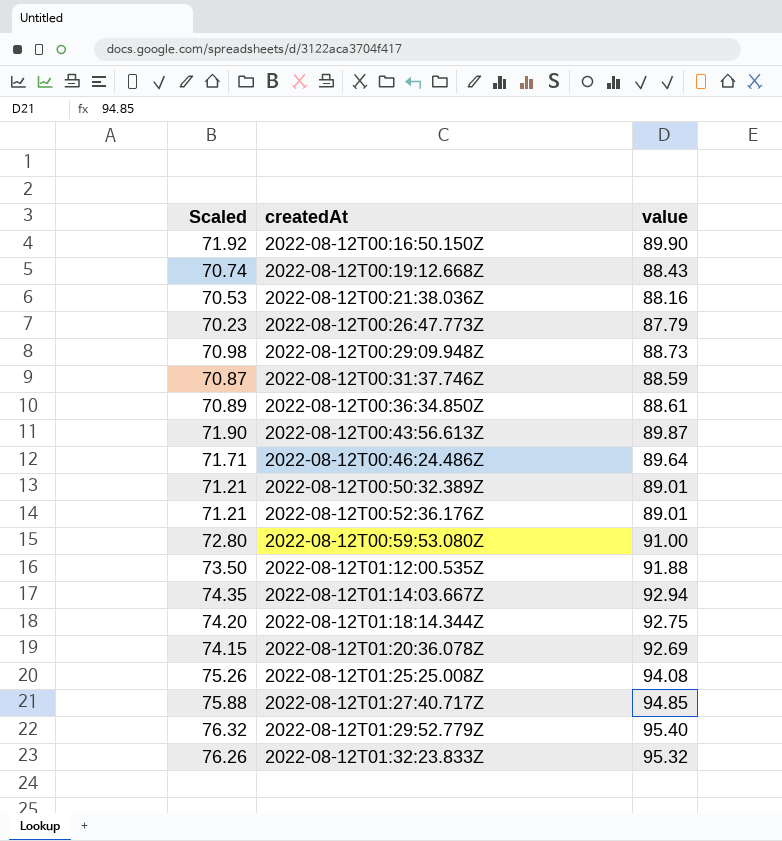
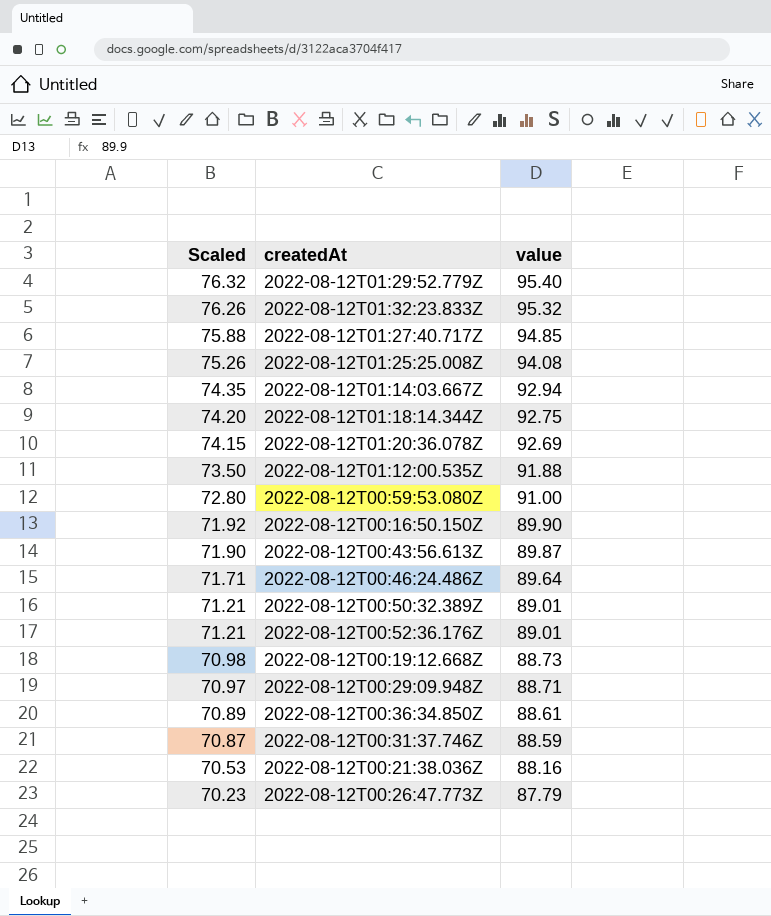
row order: createdAt ascending -> Scaled descending
2022-08-12T00:19:12.668Z | Scaled: 70.74 -> 70.98
2022-08-12T00:19:12.668Z | value: 88.43 -> 88.73
2022-08-12T00:29:09.948Z | Scaled: 70.98 -> 70.97
2022-08-12T00:29:09.948Z | value: 88.73 -> 88.71

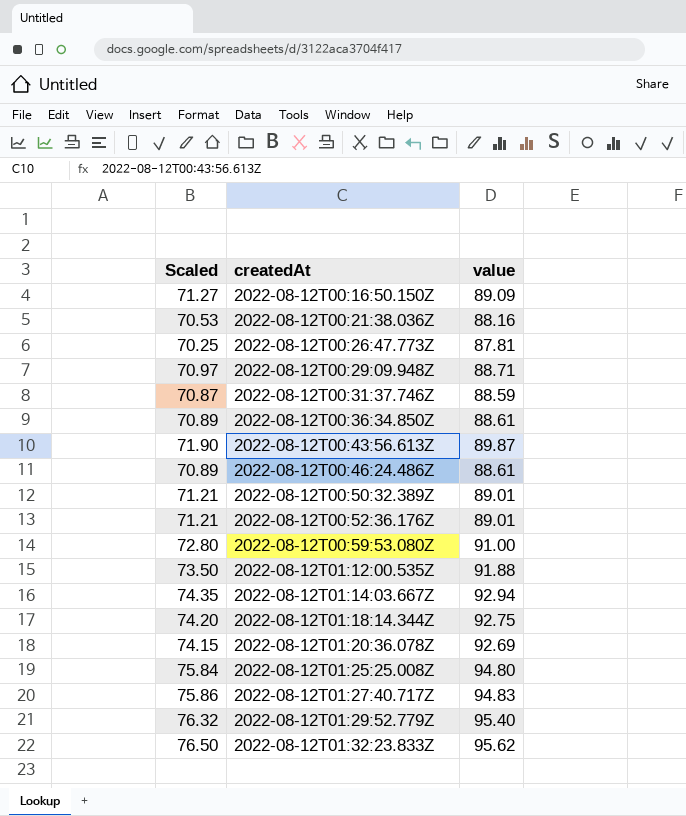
row order: Scaled descending -> createdAt ascending
row 2022-08-12T00:19:12.668Z: 70.98 | 88.73 -> none
2022-08-12T00:16:50.150Z | Scaled: 71.92 -> 71.27
2022-08-12T00:16:50.150Z | value: 89.90 -> 89.09
2022-08-12T00:26:47.773Z | Scaled: 70.23 -> 70.25
2022-08-12T00:26:47.773Z | value: 87.79 -> 87.81
2022-08-12T00:46:24.486Z | Scaled: 71.71 -> 70.89
2022-08-12T00:46:24.486Z | value: 89.64 -> 88.61
2022-08-12T01:25:25.008Z | Scaled: 75.26 -> 75.84
2022-08-12T01:25:25.008Z | value: 94.08 -> 94.80
2022-08-12T01:27:40.717Z | Scaled: 75.88 -> 75.86
2022-08-12T01:27:40.717Z | value: 94.85 -> 94.83
2022-08-12T01:32:23.833Z | Scaled: 76.26 -> 76.50
2022-08-12T01:32:23.833Z | value: 95.32 -> 95.62

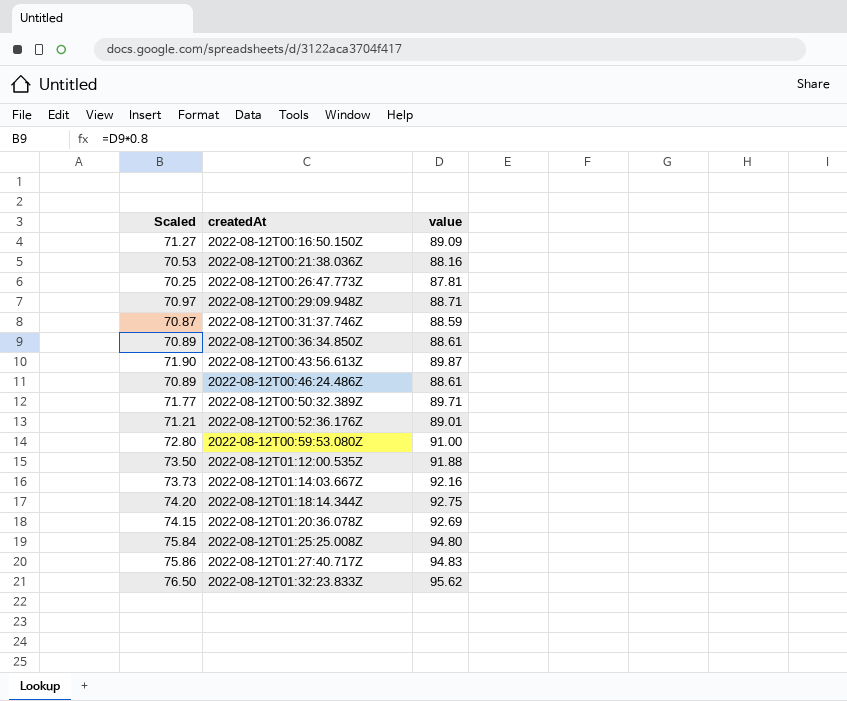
row 2022-08-12T01:29:52.779Z: 76.32 | 95.40 -> none
2022-08-12T00:50:32.389Z | Scaled: 71.21 -> 71.77
2022-08-12T00:50:32.389Z | value: 89.01 -> 89.71
2022-08-12T01:14:03.667Z | Scaled: 74.35 -> 73.73
2022-08-12T01:14:03.667Z | value: 92.94 -> 92.16

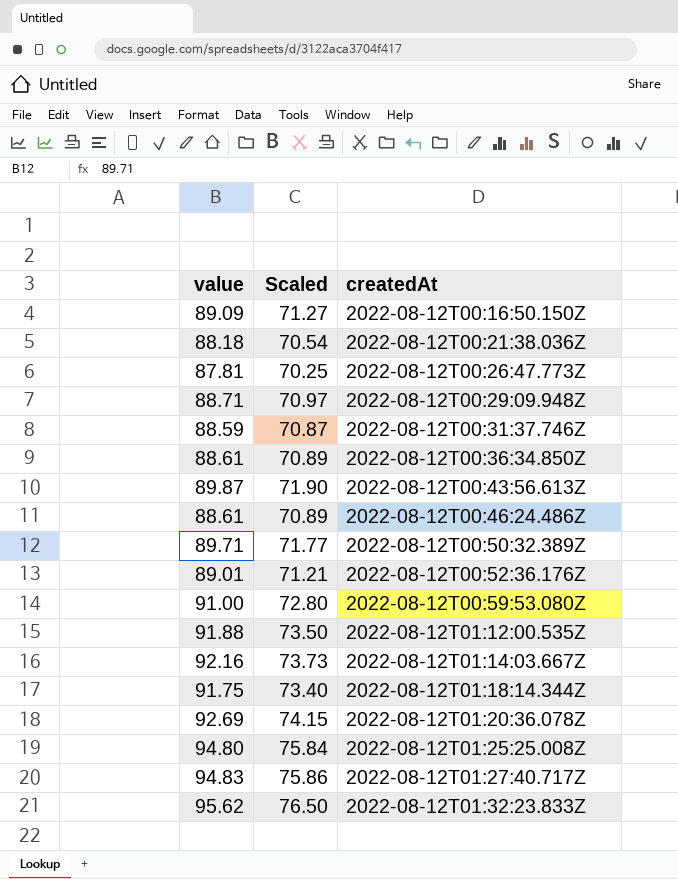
column value | position: 3 -> 1
2022-08-12T00:21:38.036Z | value: 88.16 -> 88.18
2022-08-12T00:21:38.036Z | Scaled: 70.53 -> 70.54
2022-08-12T01:18:14.344Z | value: 92.75 -> 91.75
2022-08-12T01:18:14.344Z | Scaled: 74.20 -> 73.40

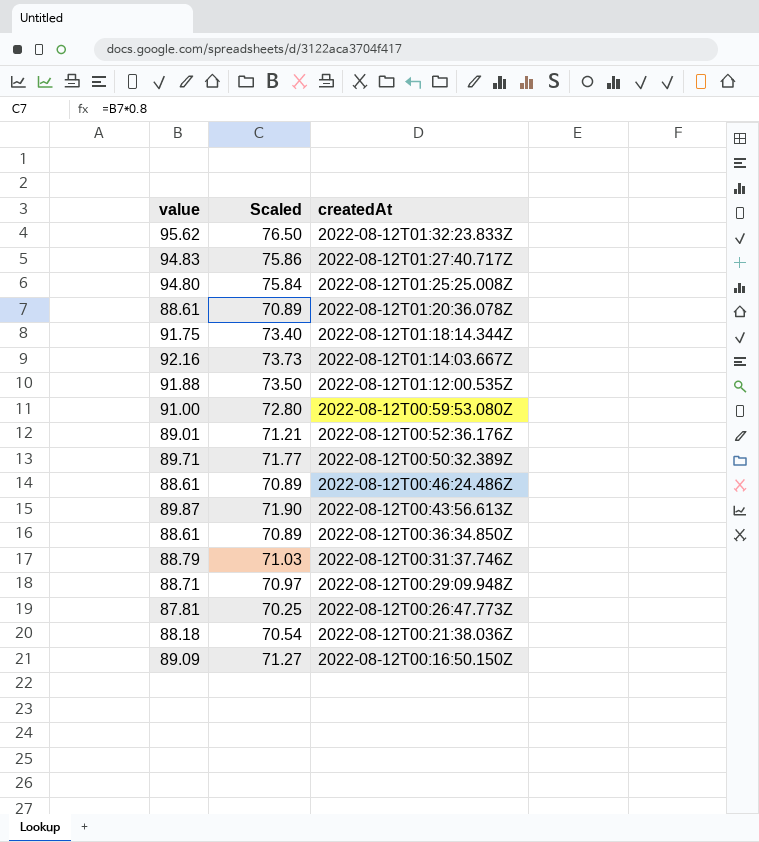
row order: createdAt ascending -> createdAt descending
2022-08-12T01:20:36.078Z | value: 92.69 -> 88.61
2022-08-12T01:20:36.078Z | Scaled: 74.15 -> 70.89
2022-08-12T00:31:37.746Z | value: 88.59 -> 88.79
2022-08-12T00:31:37.746Z | Scaled: 70.87 -> 71.03

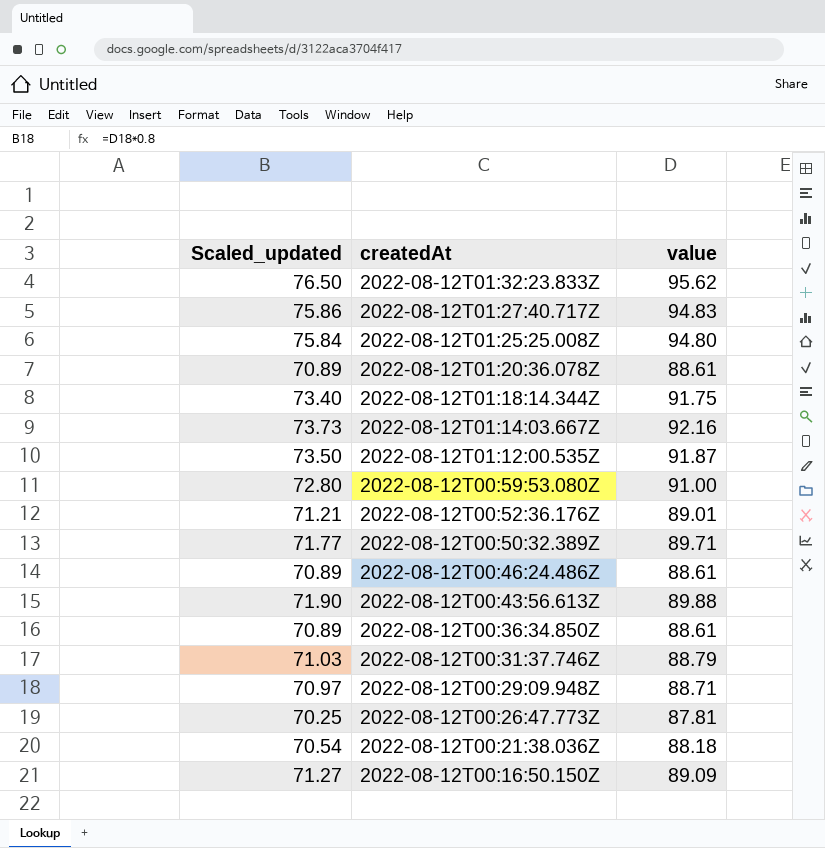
column name: Scaled -> Scaled_updated
column value | position: 1 -> 3
2022-08-12T01:12:00.535Z | value: 91.88 -> 91.87
2022-08-12T00:43:56.613Z | value: 89.87 -> 89.88

